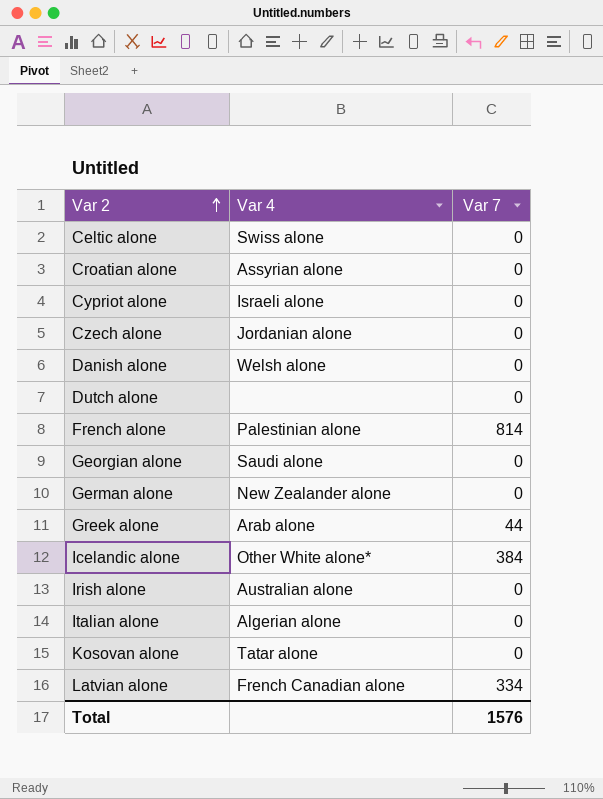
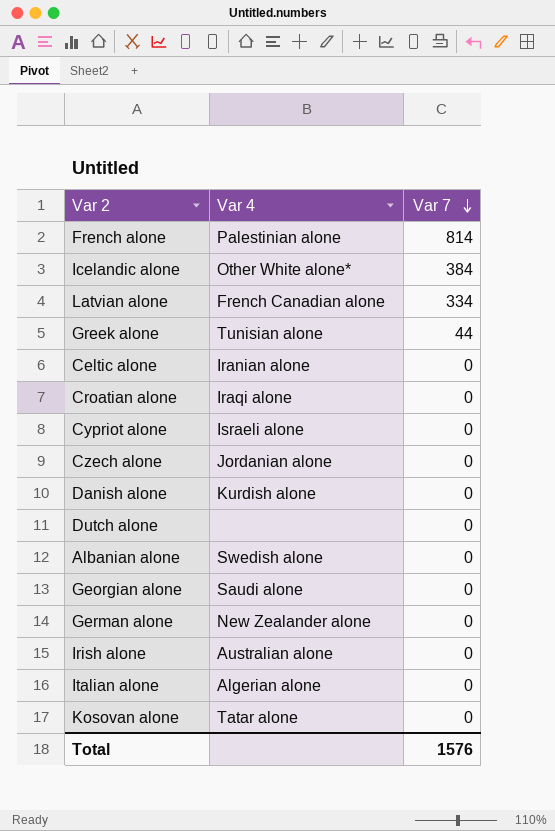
row order: Var 2 ascending -> Var 7 descending
Greek alone | Var 4: Arab alone -> Tunisian alone
Celtic alone | Var 4: Swiss alone -> Iranian alone
Croatian alone | Var 4: Assyrian alone -> Iraqi alone
Danish alone | Var 4: Welsh alone -> Kurdish alone
row Albanian alone: none -> Swedish alone | 0

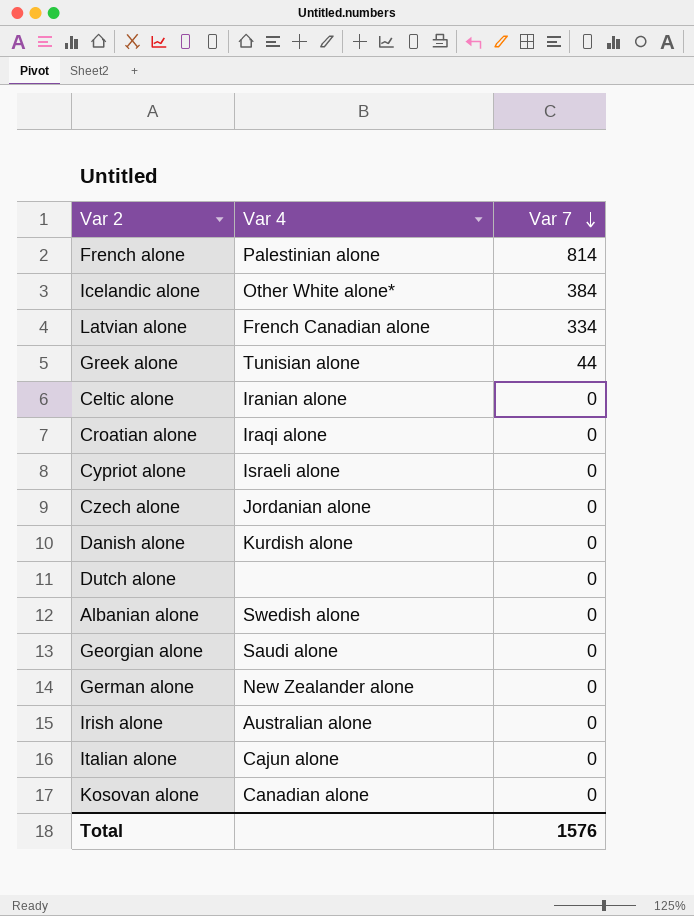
Italian alone | Var 4: Algerian alone -> Cajun alone
Kosovan alone | Var 4: Tatar alone -> Canadian alone

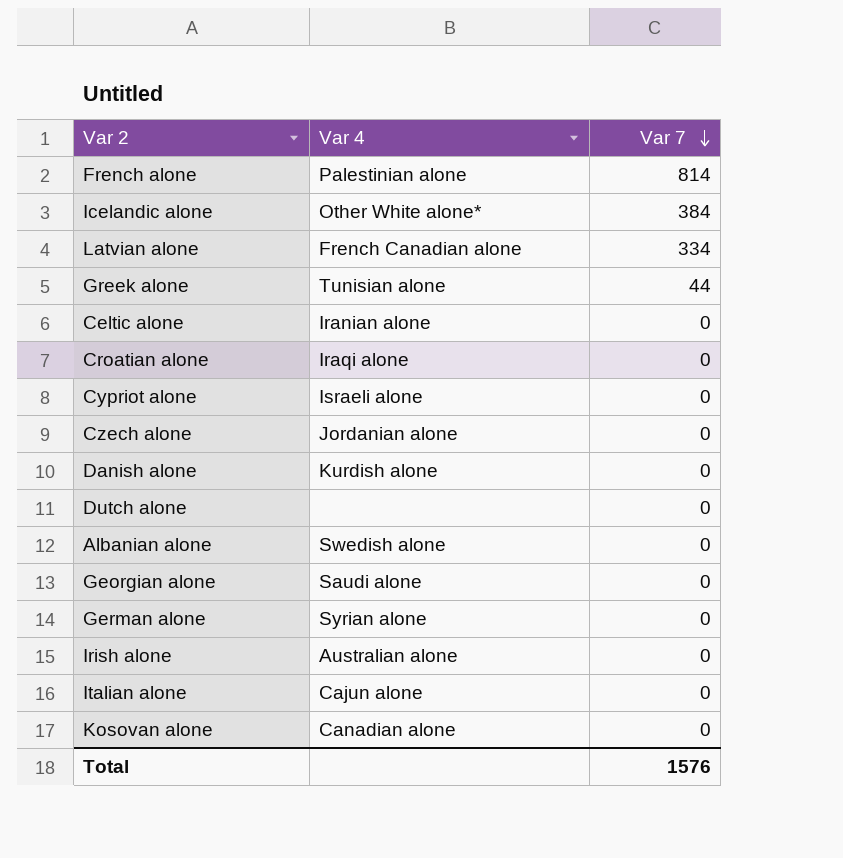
German alone | Var 4: New Zealander alone -> Syrian alone

